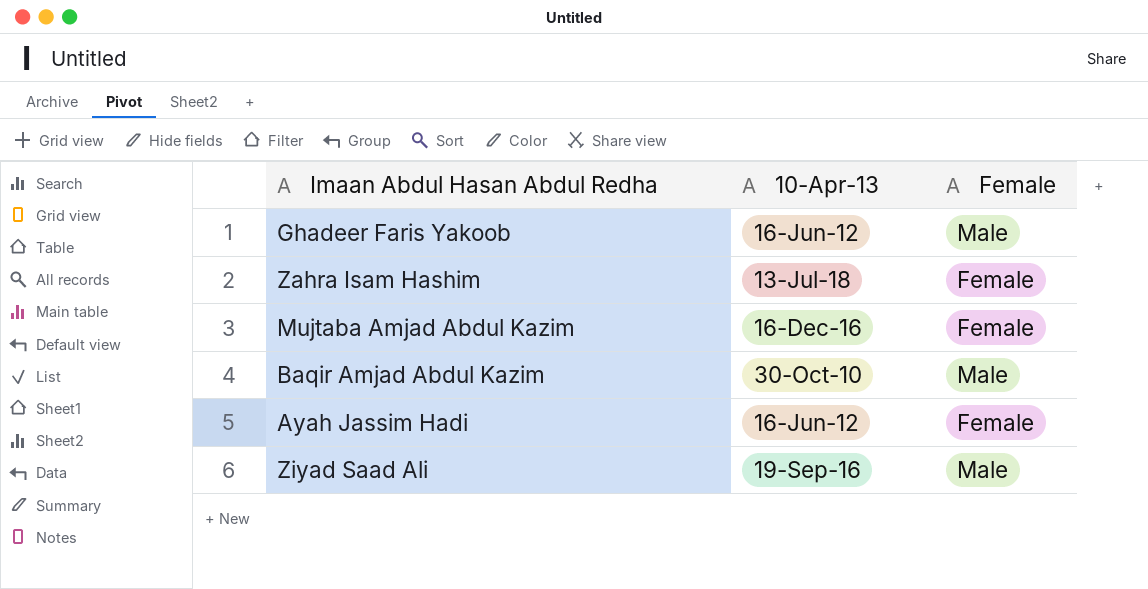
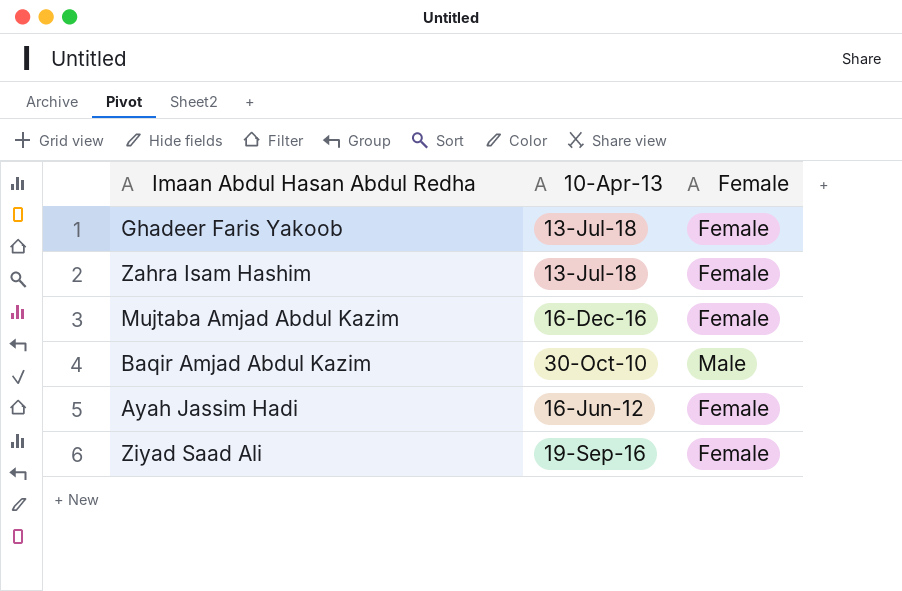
Ghadeer Faris Yakoob | 10-Apr-13: 16-Jun-12 -> 13-Jul-18
Ghadeer Faris Yakoob | Female: Male -> Female
Ziyad Saad Ali | Female: Male -> Female

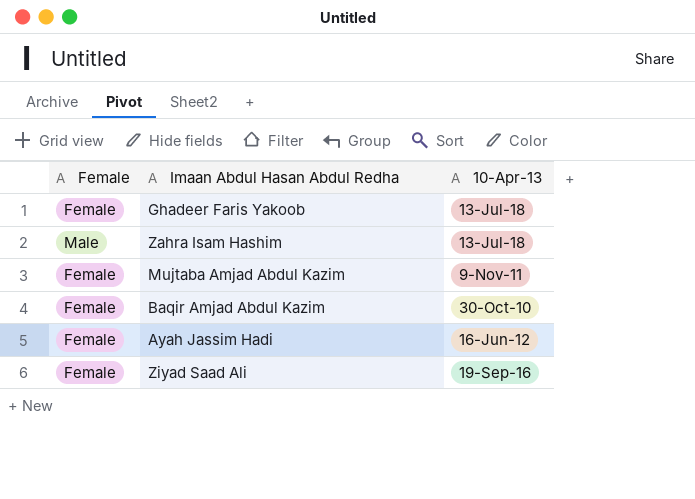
column Female | position: 3 -> 1
Zahra Isam Hashim | Female: Female -> Male
Mujtaba Amjad Abdul Kazim | 10-Apr-13: 16-Dec-16 -> 9-Nov-11
Baqir Amjad Abdul Kazim | Female: Male -> Female

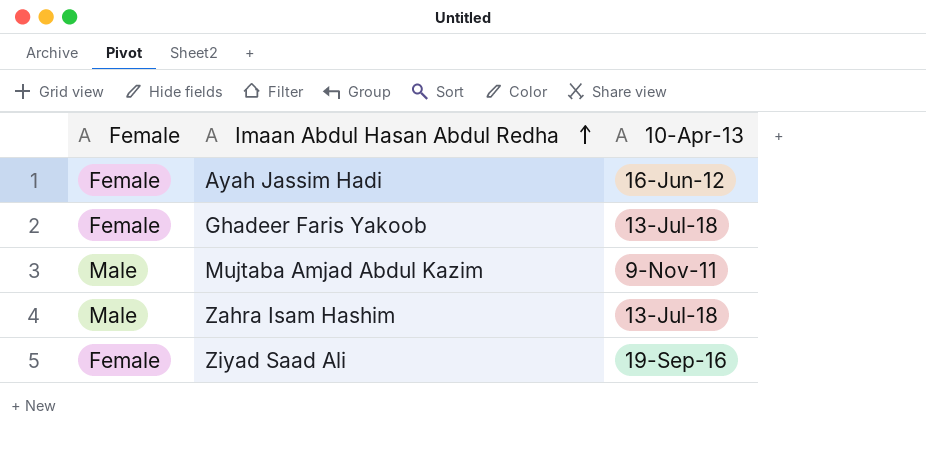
row order: none -> Imaan Abdul Hasan Abdul Redha ascending
row Baqir Amjad Abdul Kazim: Female | 30-Oct-10 -> none
Mujtaba Amjad Abdul Kazim | Female: Female -> Male

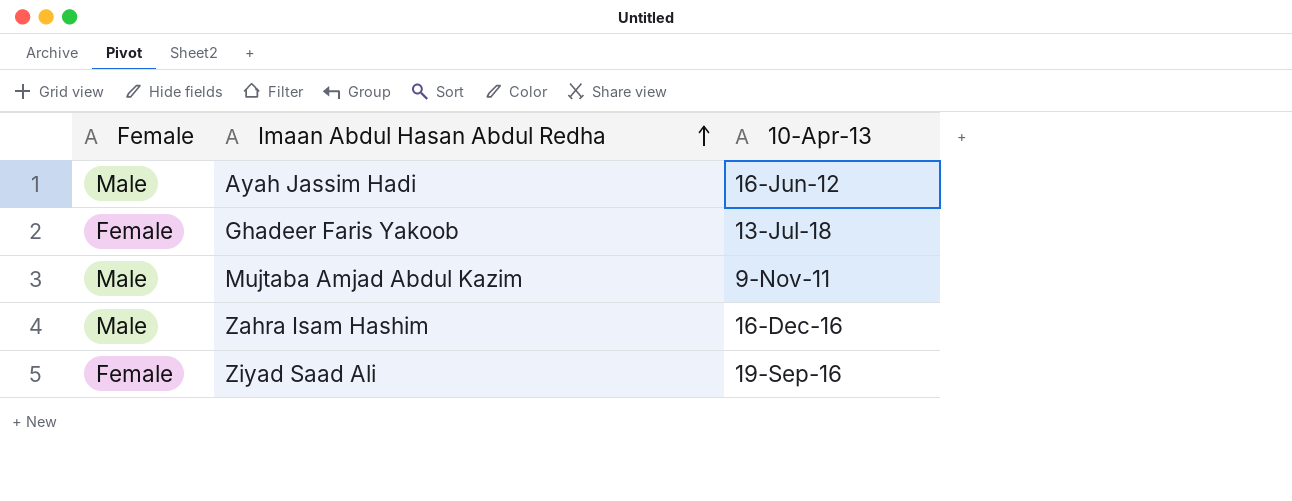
Ayah Jassim Hadi | Female: Female -> Male
Zahra Isam Hashim | 10-Apr-13: 13-Jul-18 -> 16-Dec-16

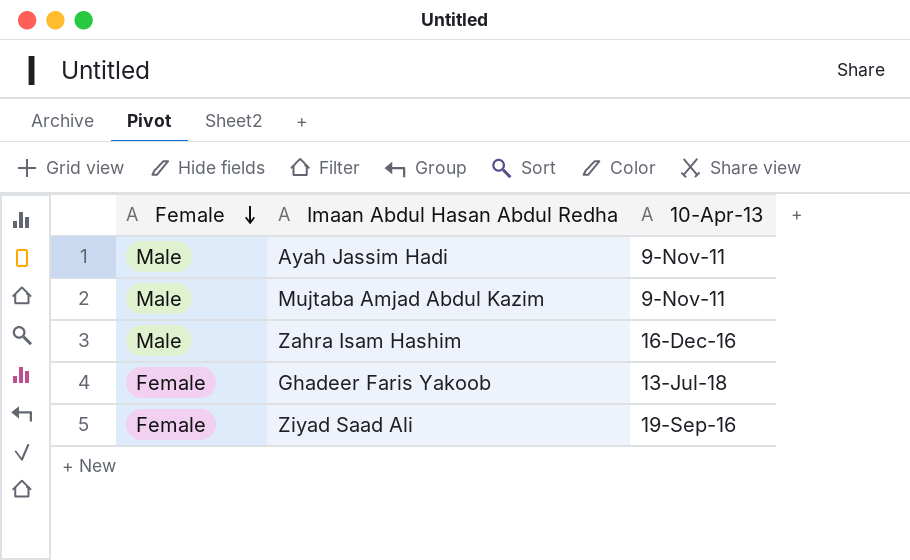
row order: Imaan Abdul Hasan Abdul Redha ascending -> Female descending
Ayah Jassim Hadi | 10-Apr-13: 16-Jun-12 -> 9-Nov-11

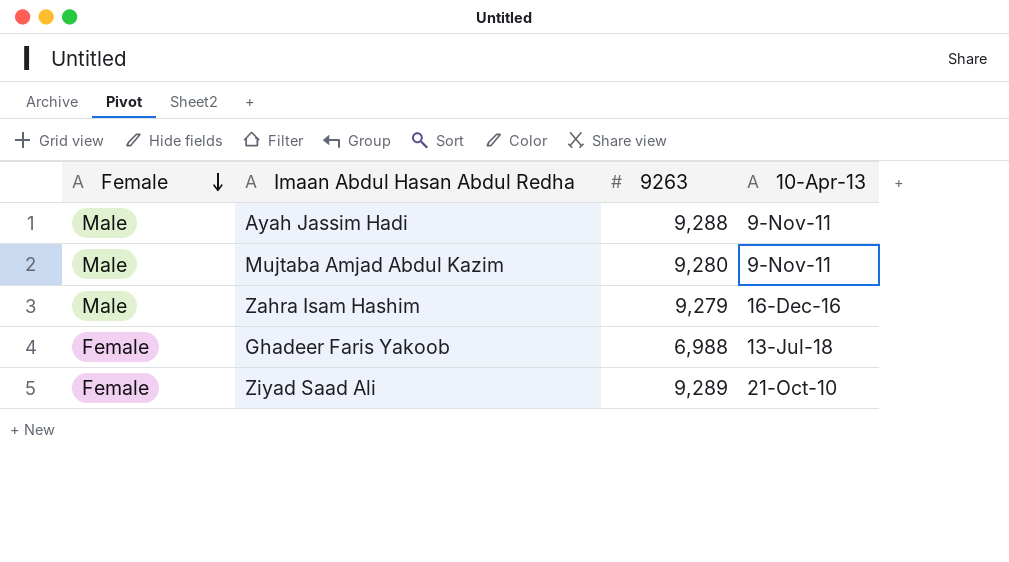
column 9263 | position: none -> 3
Ziyad Saad Ali | 10-Apr-13: 19-Sep-16 -> 21-Oct-10

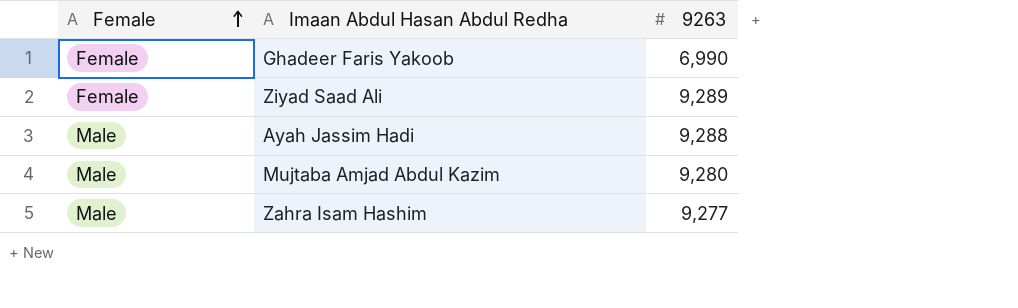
row order: Female descending -> Female ascending
column 10-Apr-13 | position: 4 -> none
Ghadeer Faris Yakoob | 9263: 6,988 -> 6,990
Zahra Isam Hashim | 9263: 9,279 -> 9,277

